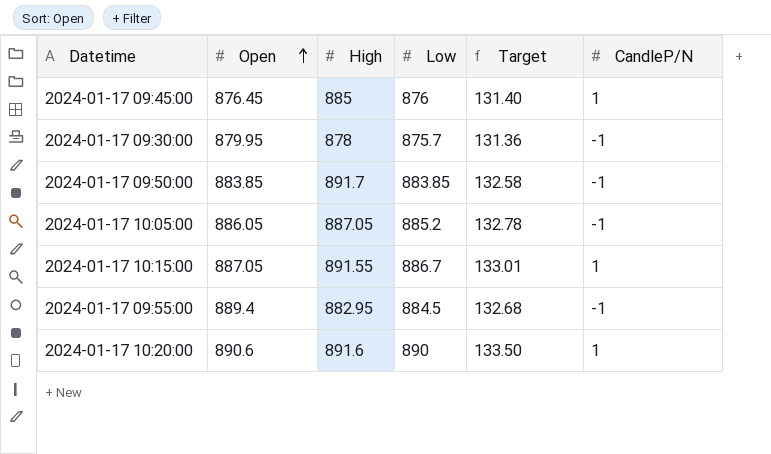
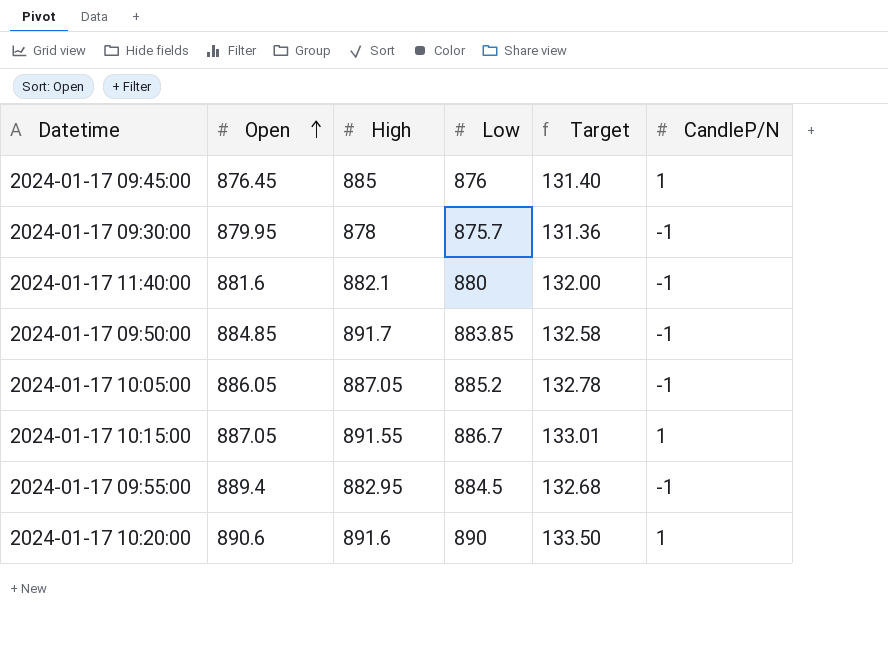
row 2024-01-17 11:40:00: none -> 881.6 | 882.1 | 880 | 132.00 | -1
2024-01-17 09:50:00 | Open: 883.85 -> 884.85

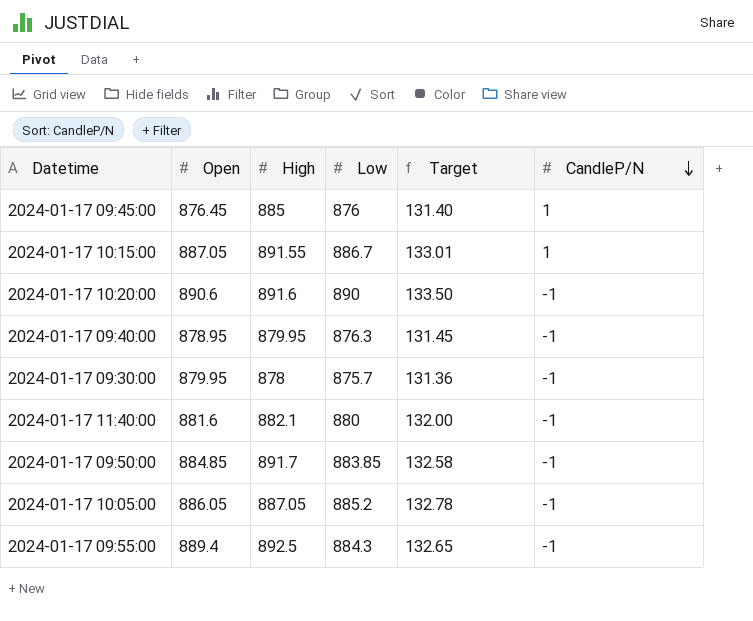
row order: Open ascending -> CandleP/N descending
2024-01-17 10:20:00 | CandleP/N: 1 -> -1
row 2024-01-17 09:40:00: none -> 878.95 | 879.95 | 876.3 | 131.45 | -1
2024-01-17 09:55:00 | High: 882.95 -> 892.5
2024-01-17 09:55:00 | Low: 884.5 -> 884.3
2024-01-17 09:55:00 | Target: 132.68 -> 132.65

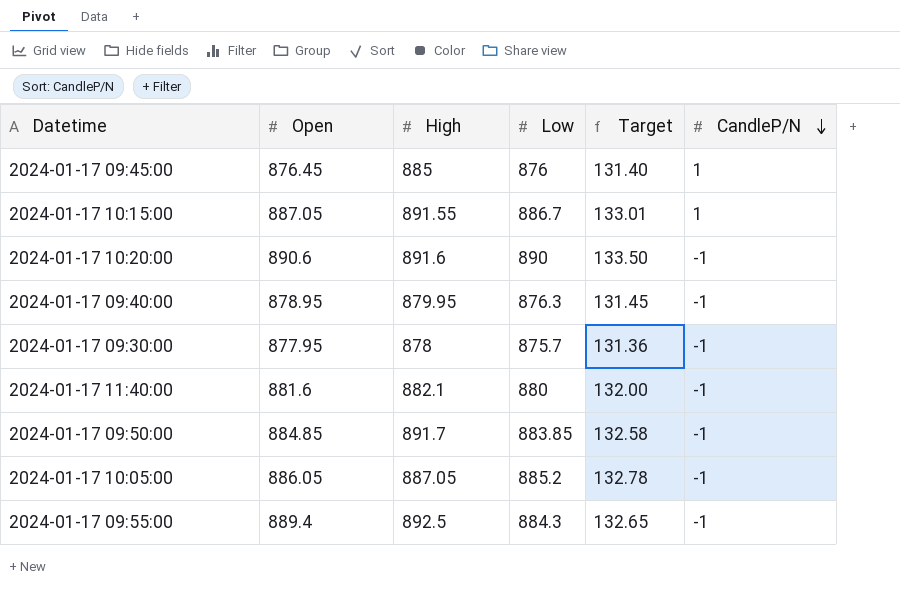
2024-01-17 09:30:00 | Open: 879.95 -> 877.95

